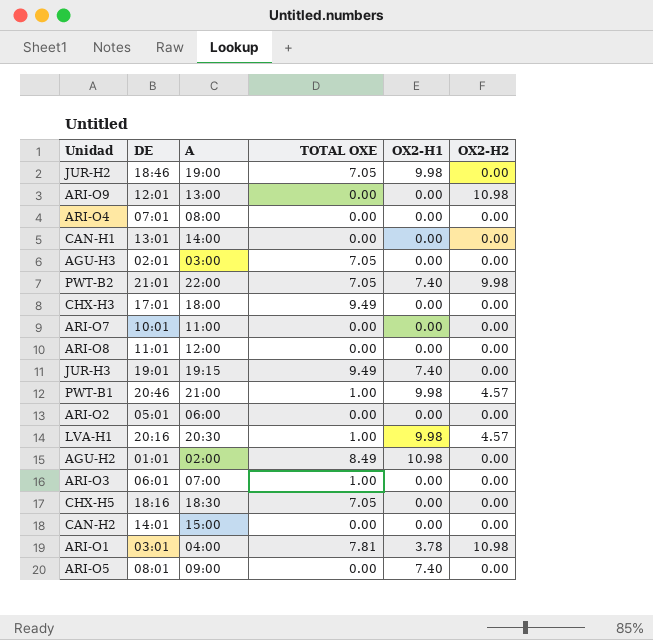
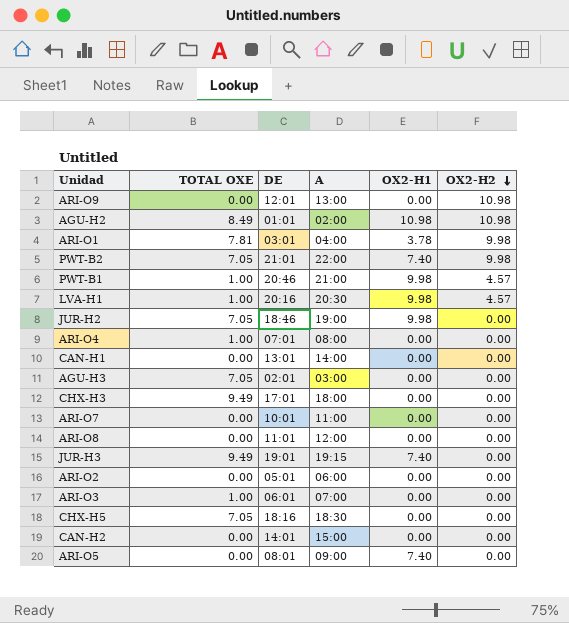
row order: none -> OX2-H2 descending
column TOTAL OXE | position: 4 -> 2
AGU-H2 | OX2-H2: 0.00 -> 10.98
ARI-O1 | OX2-H2: 10.98 -> 9.98
ARI-O4 | TOTAL OXE: 0.00 -> 1.00

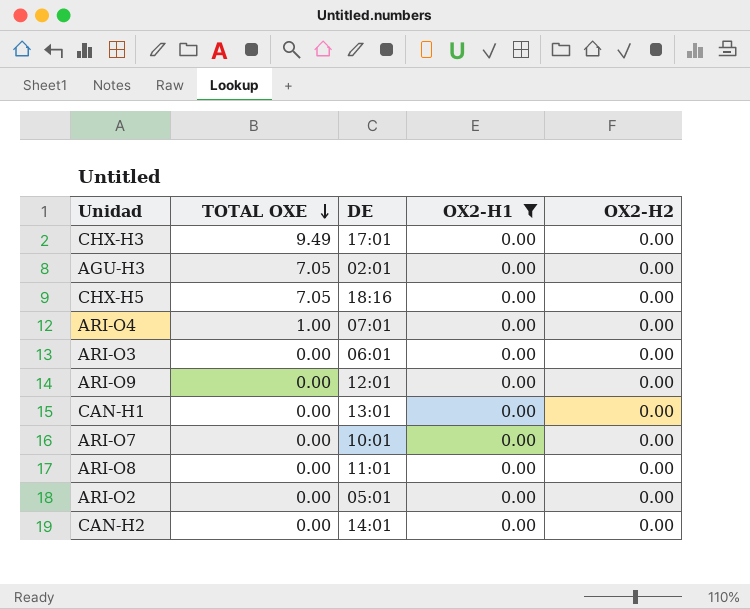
filter: none -> OX2-H1 = 0.00
row order: OX2-H2 descending -> TOTAL OXE descending
column A | position: 4 -> none
ARI-O3 | TOTAL OXE: 1.00 -> 0.00
ARI-O9 | OX2-H2: 10.98 -> 0.00

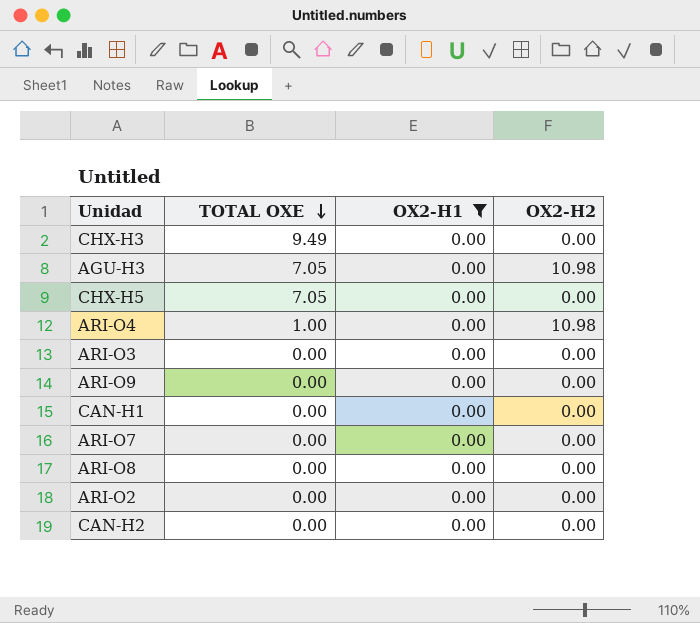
column DE | position: 3 -> none
AGU-H3 | OX2-H2: 0.00 -> 10.98
ARI-O4 | OX2-H2: 0.00 -> 10.98

